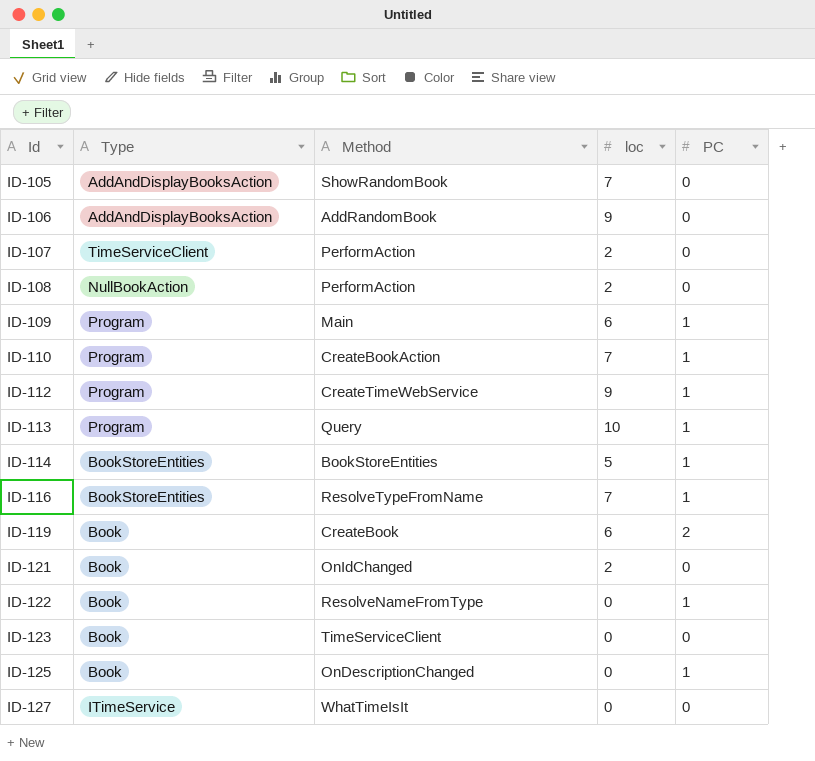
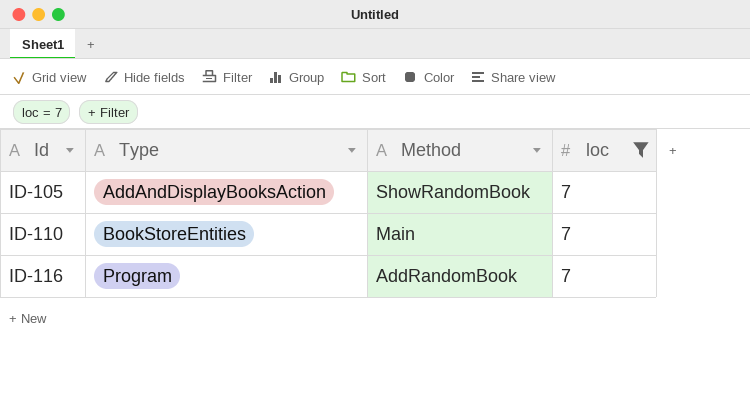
filter: none -> loc = 7
column PC | position: 5 -> none
ID-110 | Type: Program -> BookStoreEntities
ID-110 | Method: CreateBookAction -> Main
ID-116 | Type: BookStoreEntities -> Program
ID-116 | Method: ResolveTypeFromName -> AddRandomBook

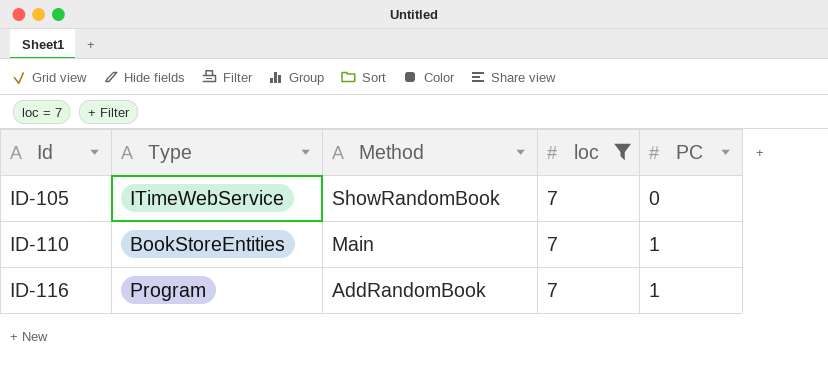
column PC | position: none -> 5
ID-105 | Type: AddAndDisplayBooksAction -> ITimeWebService

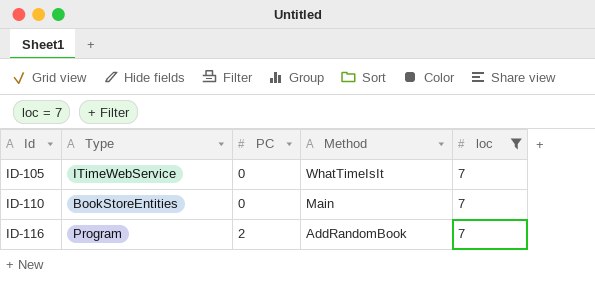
column PC | position: 5 -> 3
ID-105 | Method: ShowRandomBook -> WhatTimeIsIt
ID-110 | PC: 1 -> 0
ID-116 | PC: 1 -> 2

